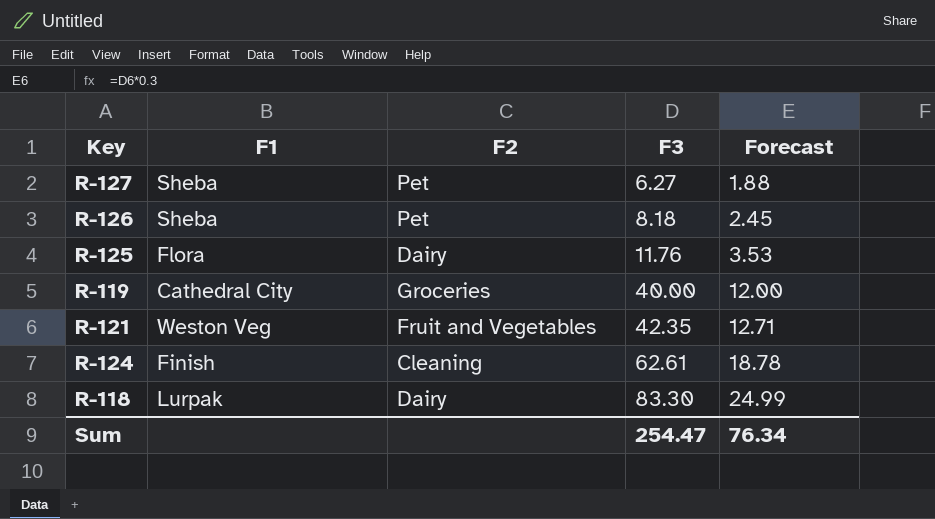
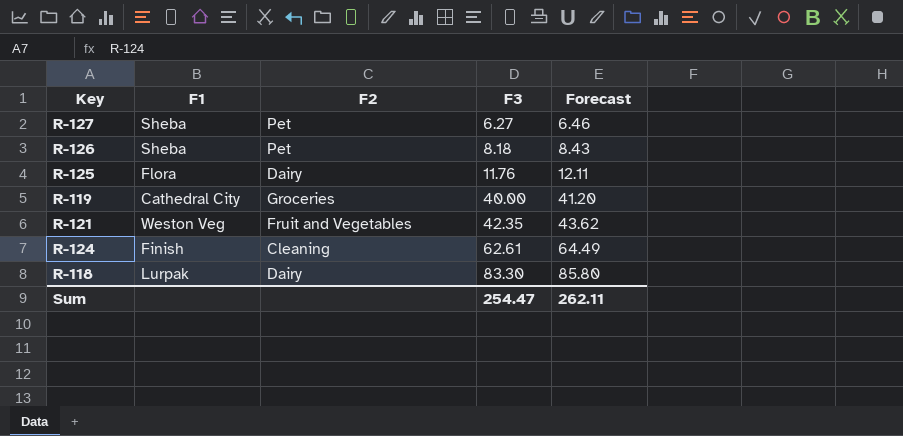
column Forecast | formula: [F3] * 0.3 -> [F3] * 1.03
Sum | Forecast: 76.34 -> 262.11

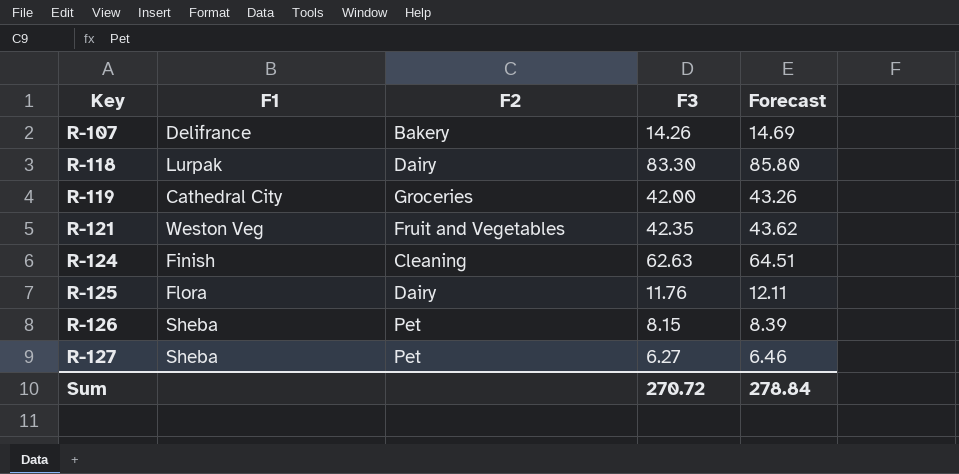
row order: F3 ascending -> Key ascending
row R-107: none -> Delifrance | Bakery | 14.26 | 14.69
R-119 | F3: 40.00 -> 42.00
R-119 | Forecast: 41.20 -> 43.26
R-124 | F3: 62.61 -> 62.63
R-124 | Forecast: 64.49 -> 64.51
R-126 | F3: 8.18 -> 8.15
R-126 | Forecast: 8.43 -> 8.39
Sum | F3: 254.47 -> 270.72
Sum | Forecast: 262.11 -> 278.84

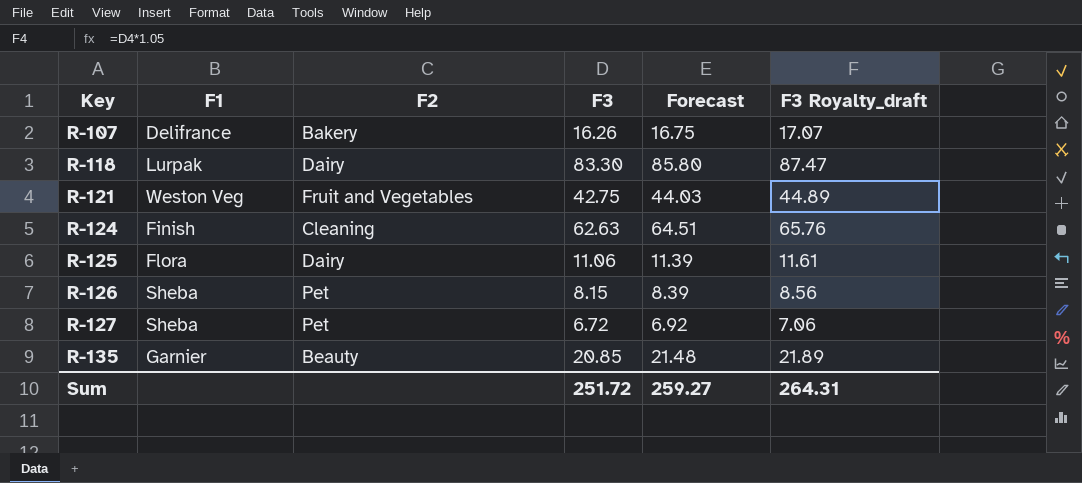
column F3 Royalty_draft | formula: none -> [F3] * 1.05
row R-119: Cathedral City | Groceries | 42.00 | 43.26 -> none
R-107 | F3: 14.26 -> 16.26
R-107 | Forecast: 14.69 -> 16.75
R-121 | F3: 42.35 -> 42.75
R-121 | Forecast: 43.62 -> 44.03
R-125 | F3: 11.76 -> 11.06
R-125 | Forecast: 12.11 -> 11.39
R-127 | F3: 6.27 -> 6.72
R-127 | Forecast: 6.46 -> 6.92
row R-135: none -> Garnier | Beauty | 20.85 | 21.48 | 21.89
Sum | F3: 270.72 -> 251.72
Sum | Forecast: 278.84 -> 259.27

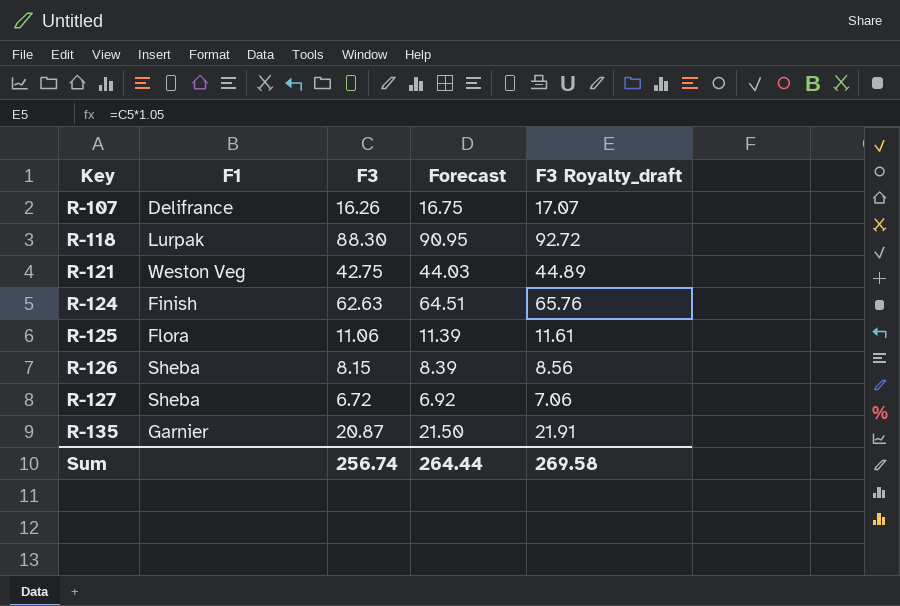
column F2 | position: 3 -> none
R-118 | F3: 83.30 -> 88.30
R-118 | Forecast: 85.80 -> 90.95
R-118 | F3 Royalty_draft: 87.47 -> 92.72
R-135 | F3: 20.85 -> 20.87
R-135 | Forecast: 21.48 -> 21.50
R-135 | F3 Royalty_draft: 21.89 -> 21.91
Sum | F3: 251.72 -> 256.74
Sum | Forecast: 259.27 -> 264.44
Sum | F3 Royalty_draft: 264.31 -> 269.58

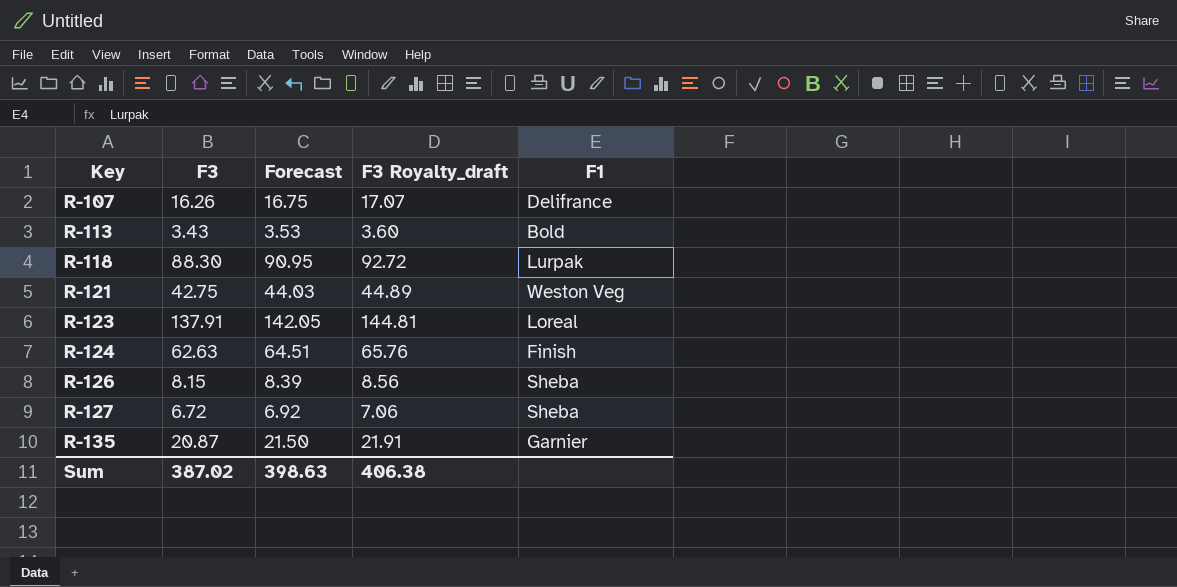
column F1 | position: 2 -> 5
row R-125: Flora | 11.06 | 11.39 | 11.61 -> none
row R-113: none -> 3.43 | 3.53 | 3.60 | Bold
row R-123: none -> 137.91 | 142.05 | 144.81 | Loreal
Sum | F3: 256.74 -> 387.02
Sum | Forecast: 264.44 -> 398.63
Sum | F3 Royalty_draft: 269.58 -> 406.38

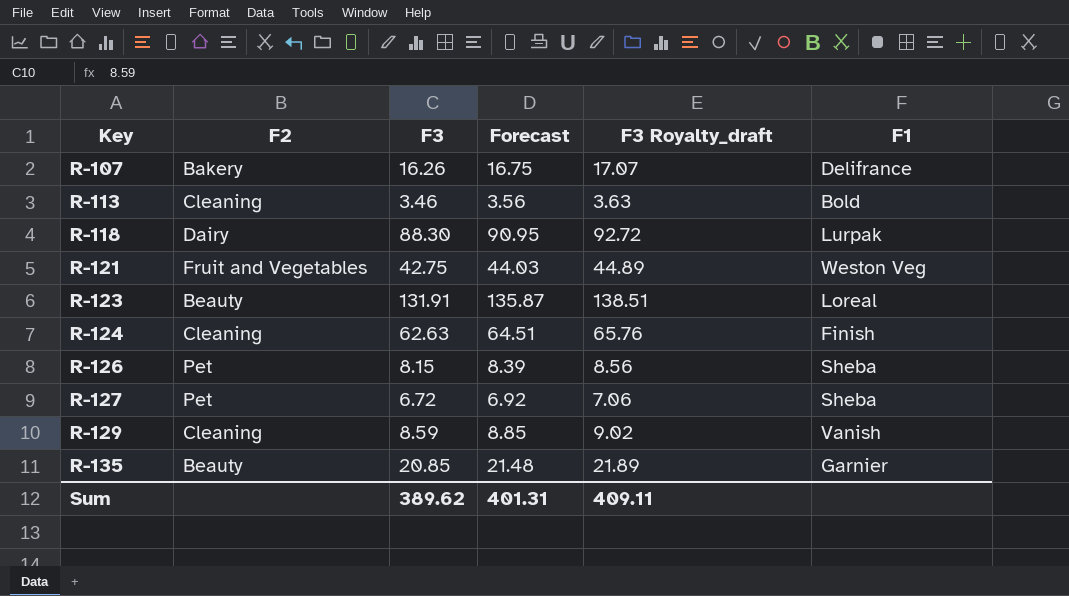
column F2 | position: none -> 2
R-113 | F3: 3.43 -> 3.46
R-113 | Forecast: 3.53 -> 3.56
R-113 | F3 Royalty_draft: 3.60 -> 3.63
R-123 | F3: 137.91 -> 131.91
R-123 | Forecast: 142.05 -> 135.87
R-123 | F3 Royalty_draft: 144.81 -> 138.51
row R-129: none -> Cleaning | 8.59 | 8.85 | 9.02 | Vanish
R-135 | F3: 20.87 -> 20.85
R-135 | Forecast: 21.50 -> 21.48
R-135 | F3 Royalty_draft: 21.91 -> 21.89
Sum | F3: 387.02 -> 389.62
Sum | Forecast: 398.63 -> 401.31
Sum | F3 Royalty_draft: 406.38 -> 409.11

